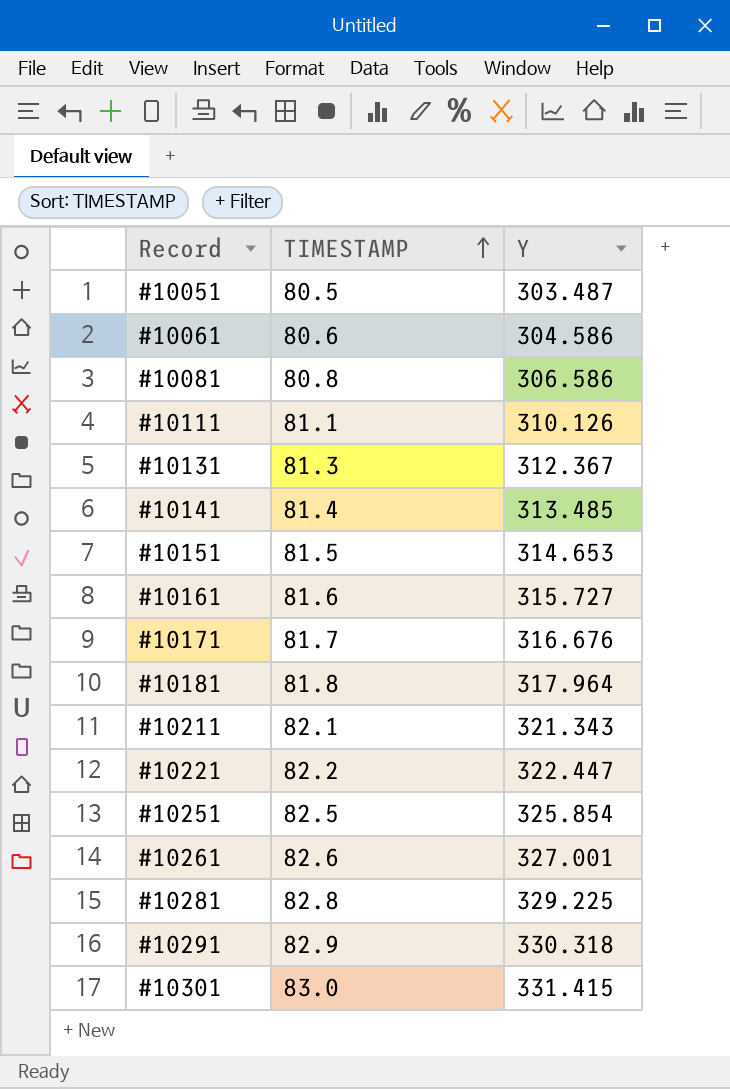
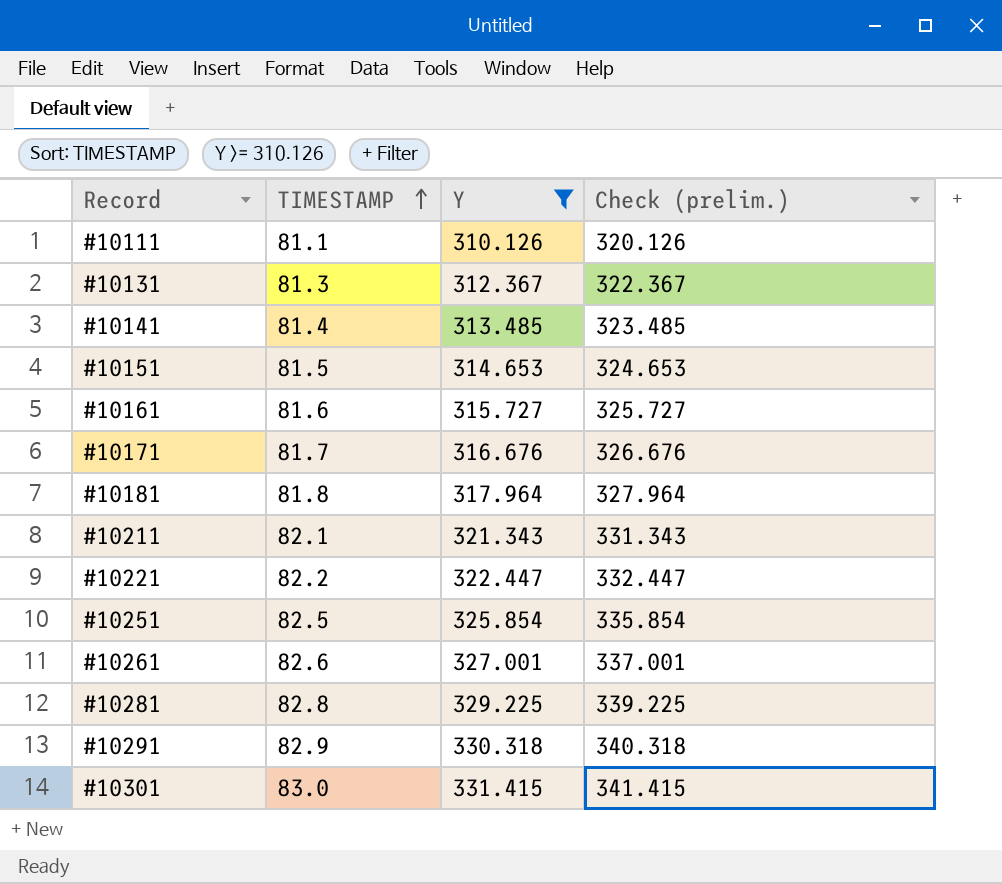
filter: none -> Y >= 310.126
column Check (prelim.) | formula: none -> [Y] + 10

